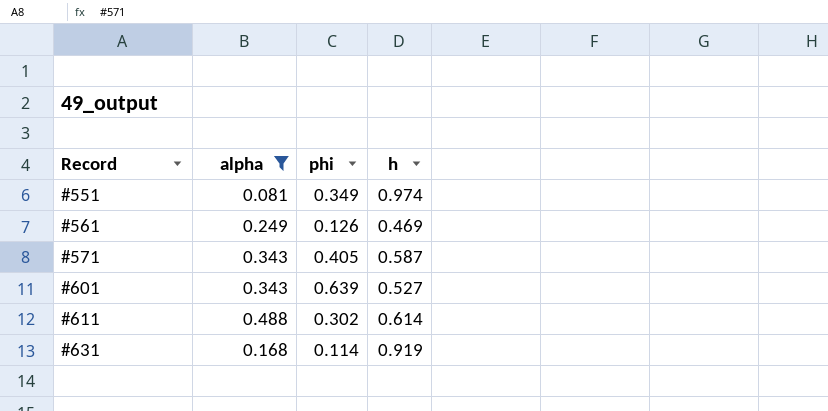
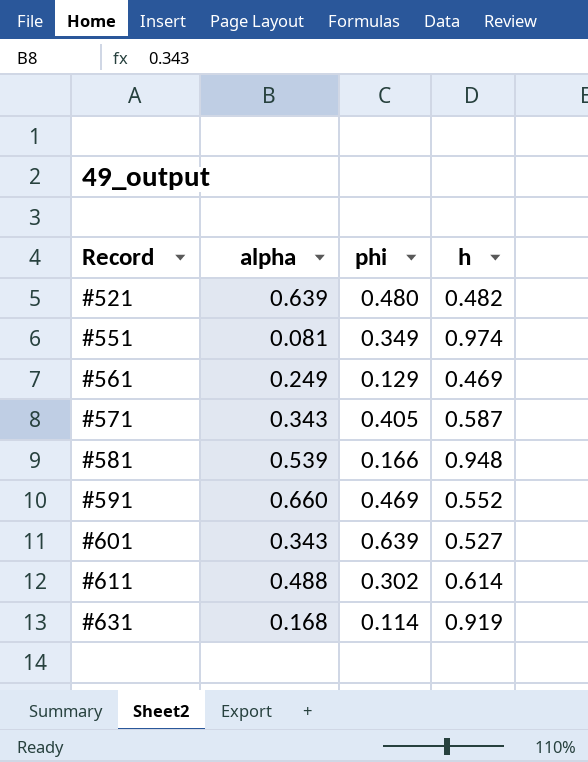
filter: alpha <= 0.488 -> none
#561 | phi: 0.126 -> 0.129

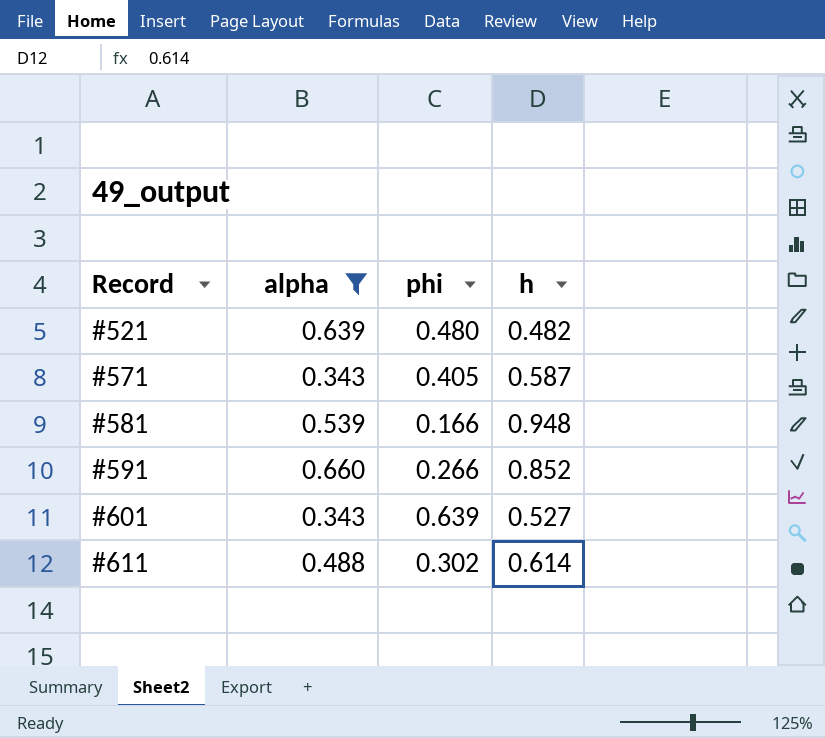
filter: none -> alpha >= 0.343
#591 | phi: 0.469 -> 0.266
#591 | h: 0.552 -> 0.852

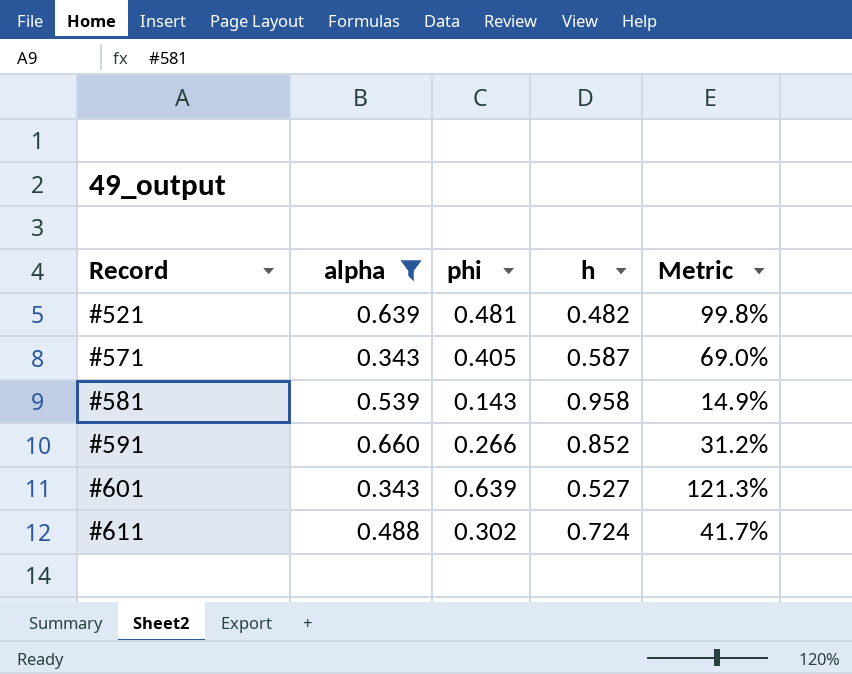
column Metric | formula: none -> [phi] / [h]
#521 | phi: 0.480 -> 0.481
#581 | phi: 0.166 -> 0.143
#581 | h: 0.948 -> 0.958
#611 | h: 0.614 -> 0.724

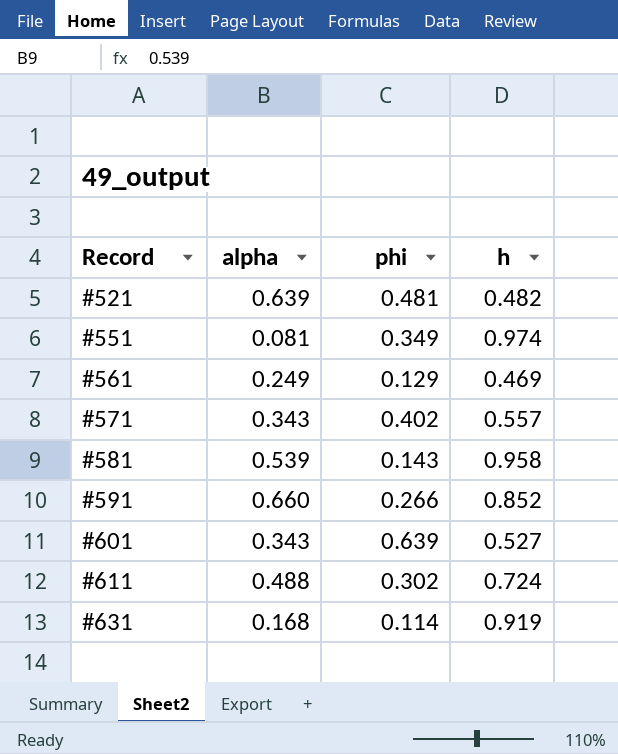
filter: alpha >= 0.343 -> none
column Metric | formula: [phi] / [h] -> none
#571 | phi: 0.405 -> 0.402
#571 | h: 0.587 -> 0.557

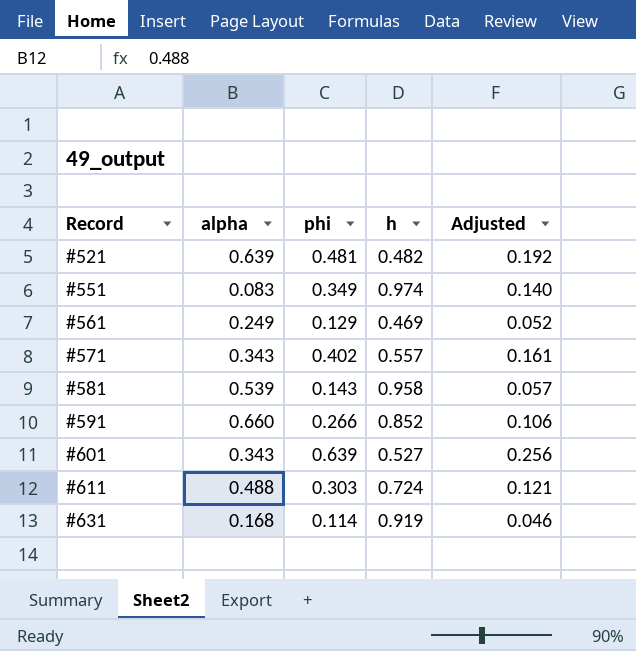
column Adjusted | formula: none -> [phi] * 0.4
#551 | alpha: 0.081 -> 0.083
#611 | phi: 0.302 -> 0.303

